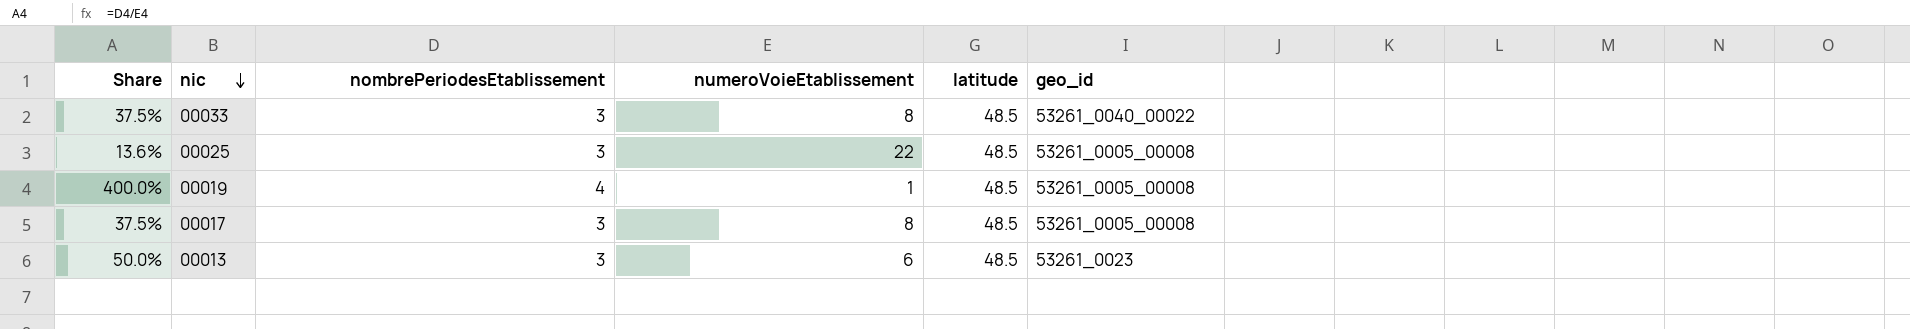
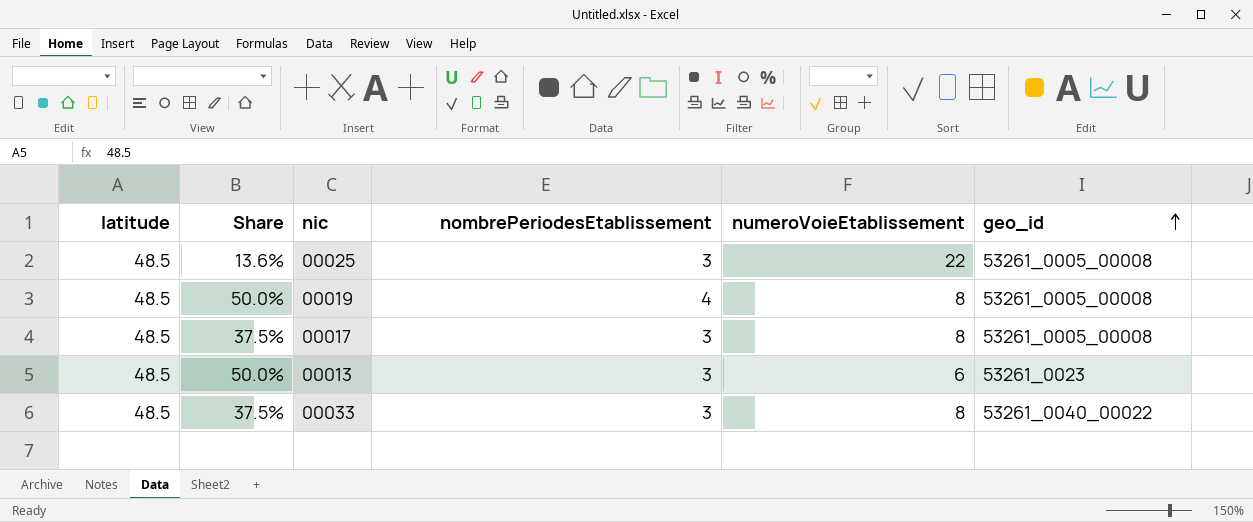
row order: nic descending -> geo_id ascending
column latitude | position: 5 -> 1
00019 | Share: 400.0% -> 50.0%
00019 | numeroVoieEtablissement: 1 -> 8

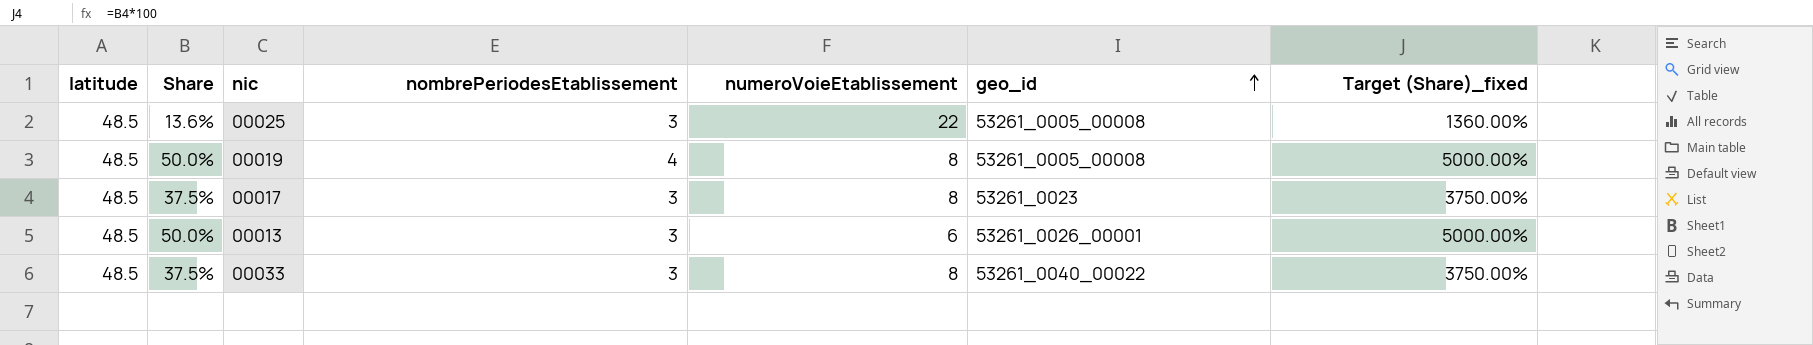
column Target (Share)_fixed | formula: none -> [Share] * 100
00017 | geo_id: 53261_0005_00008 -> 53261_0023
00013 | geo_id: 53261_0023 -> 53261_0026_00001

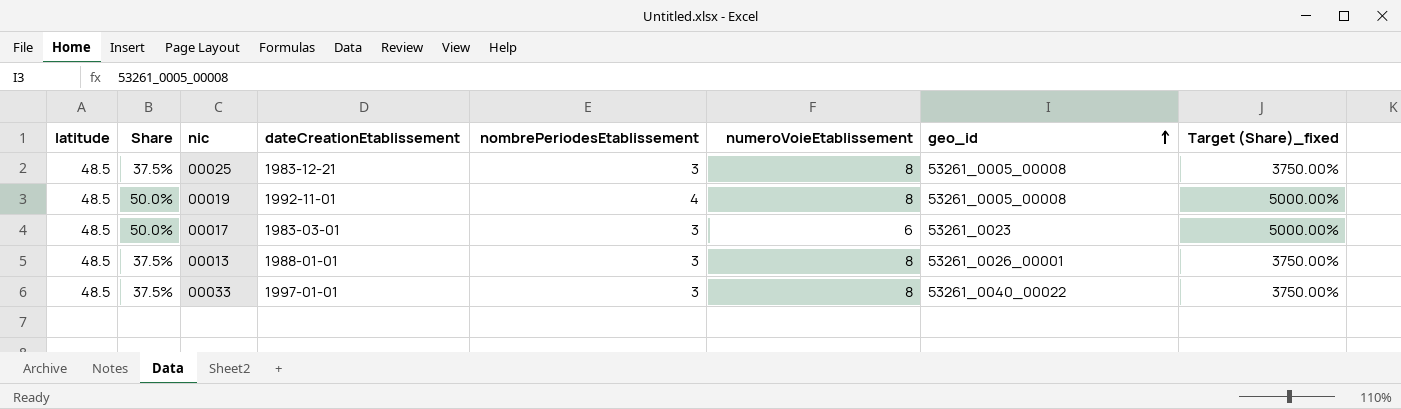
column dateCreationEtablissement | position: none -> 4
00025 | Share: 13.6% -> 37.5%
00025 | numeroVoieEtablissement: 22 -> 8
00025 | Target (Share)_fixed: 1360.00% -> 3750.00%
00017 | Share: 37.5% -> 50.0%
00017 | numeroVoieEtablissement: 8 -> 6
00017 | Target (Share)_fixed: 3750.00% -> 5000.00%
00013 | Share: 50.0% -> 37.5%
00013 | numeroVoieEtablissement: 6 -> 8
00013 | Target (Share)_fixed: 5000.00% -> 3750.00%

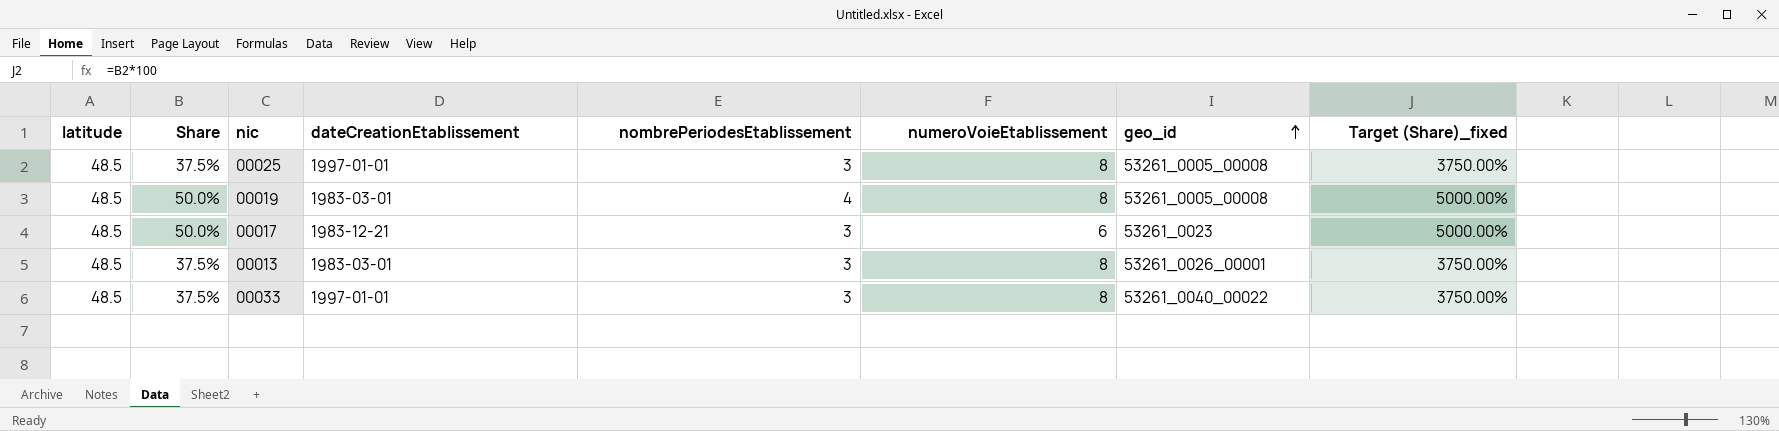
00025 | dateCreationEtablissement: 1983-12-21 -> 1997-01-01
00019 | dateCreationEtablissement: 1992-11-01 -> 1983-03-01
00017 | dateCreationEtablissement: 1983-03-01 -> 1983-12-21
00013 | dateCreationEtablissement: 1988-01-01 -> 1983-03-01

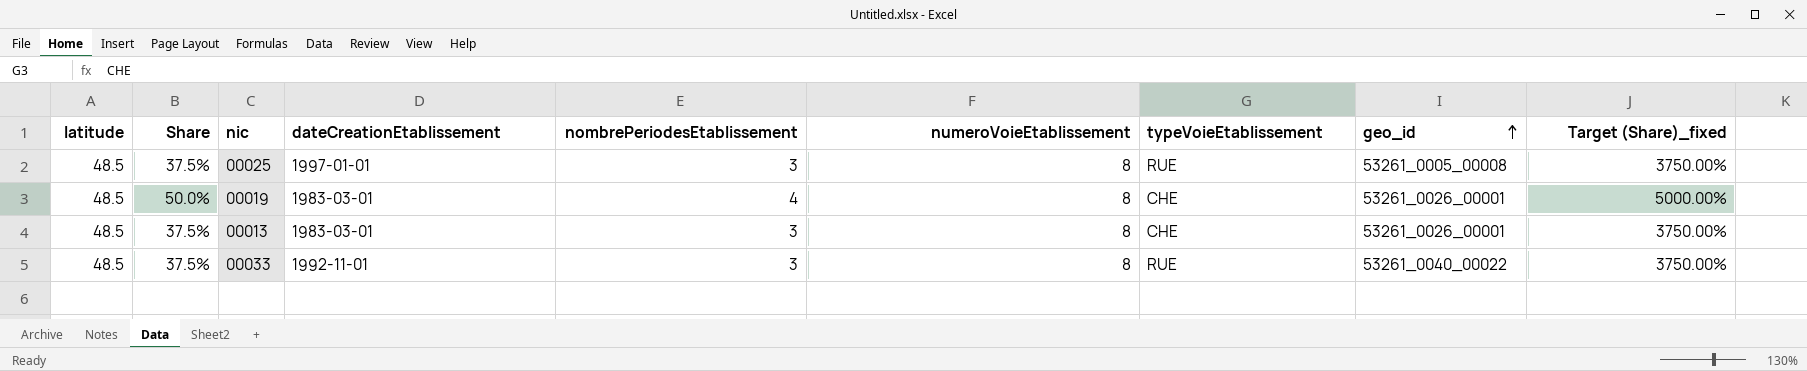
column typeVoieEtablissement | position: none -> 7
row 00017: 48.5 | 50.0% | 1983-12-21 | 3 | 6 | 53261_0023 | 5000.00% -> none
00019 | geo_id: 53261_0005_00008 -> 53261_0026_00001
00033 | dateCreationEtablissement: 1997-01-01 -> 1992-11-01

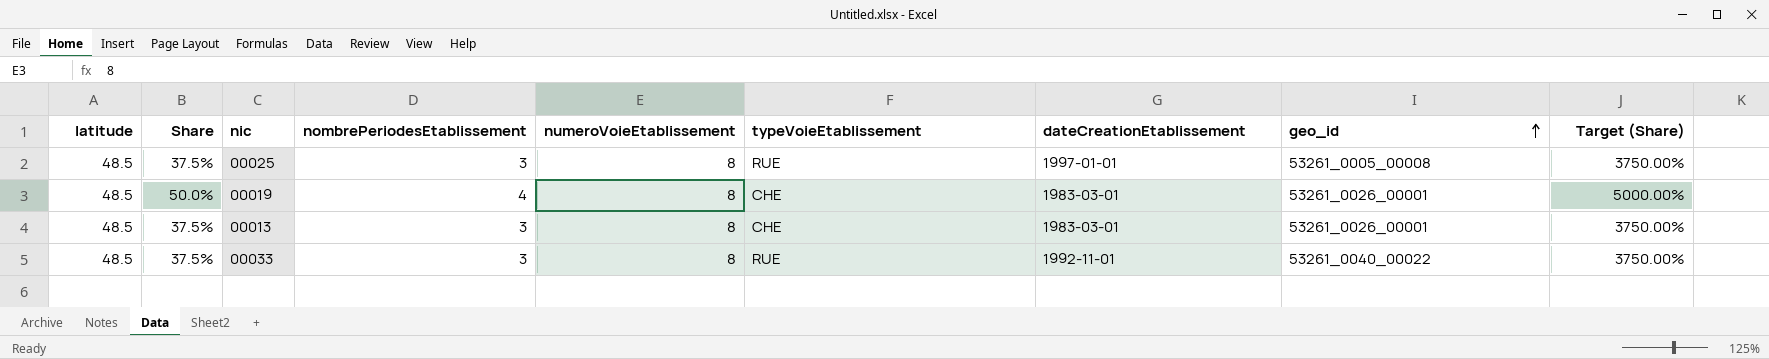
column dateCreationEtablissement | position: 4 -> 7
column name: Target (Share)_fixed -> Target (Share)

